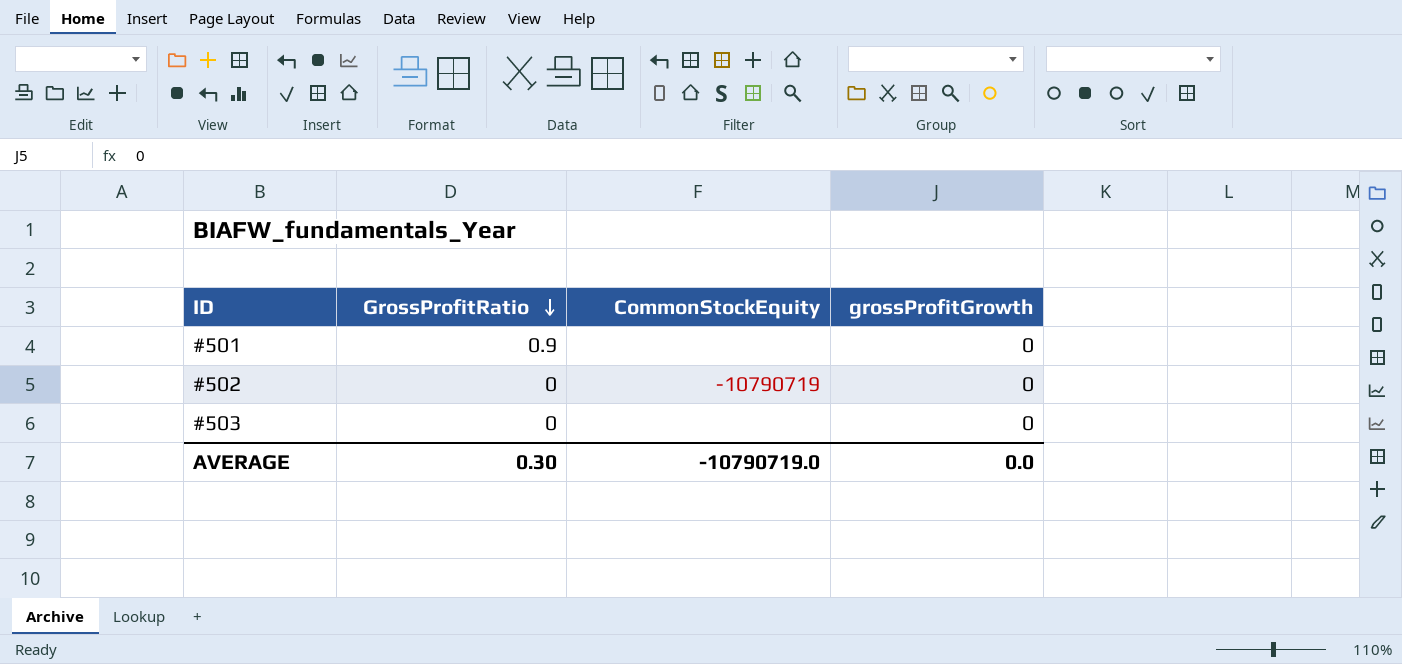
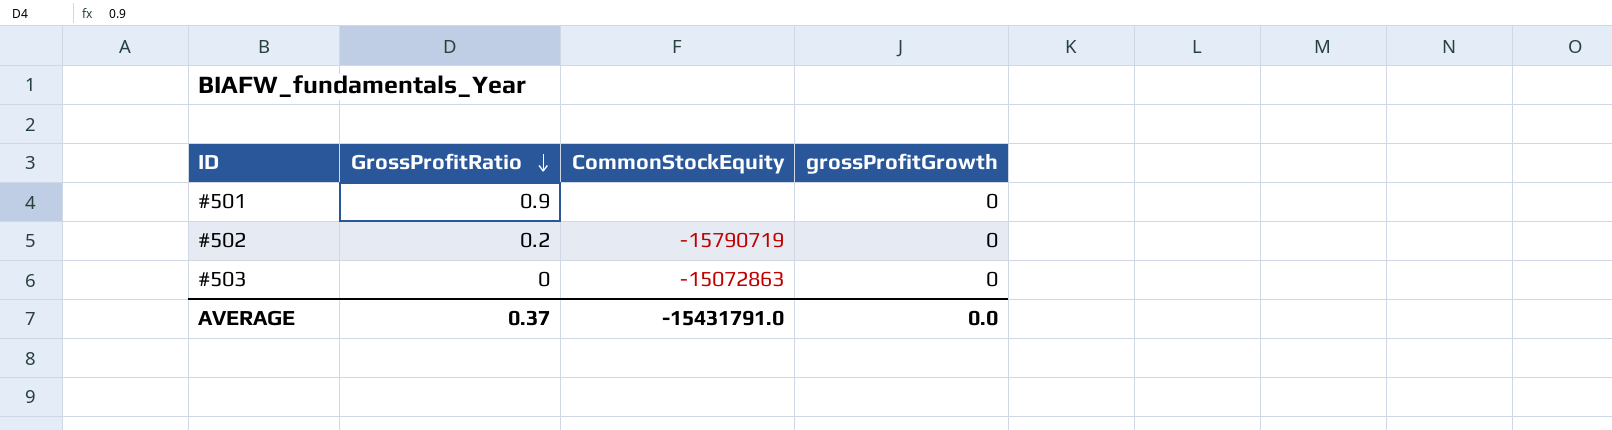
#502 | GrossProfitRatio: 0 -> 0.2
#502 | CommonStockEquity: -10790719 -> -15790719
#503 | CommonStockEquity: none -> -15072863
AVERAGE | GrossProfitRatio: 0.30 -> 0.37
AVERAGE | CommonStockEquity: -10790719.0 -> -15431791.0

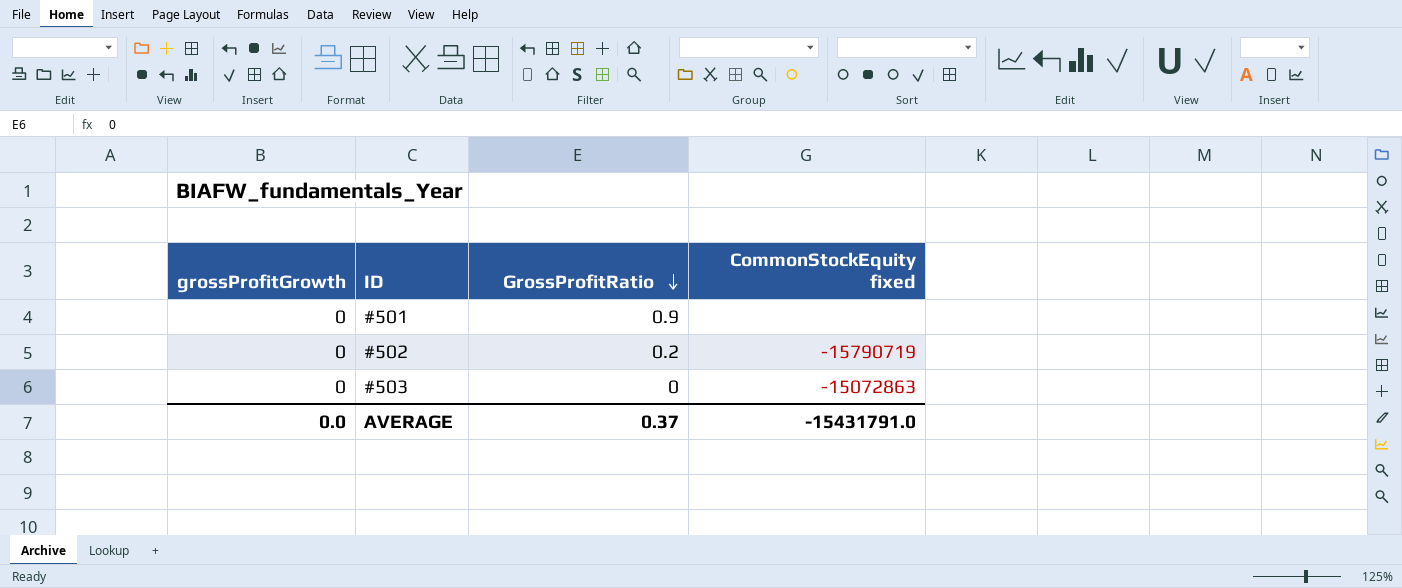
column grossProfitGrowth | position: 4 -> 1
column name: CommonStockEquity -> CommonStockEquity fixed

